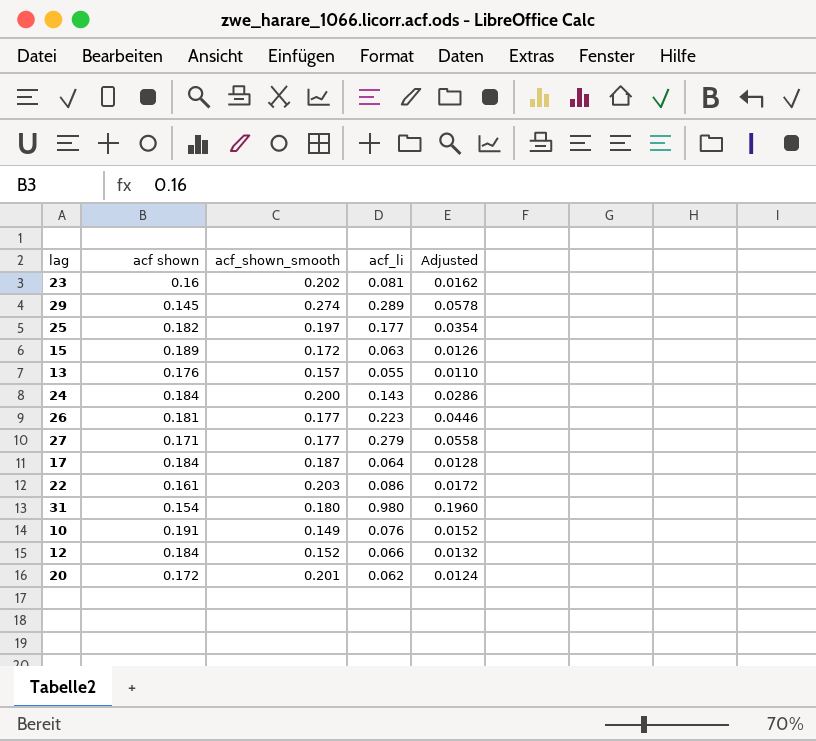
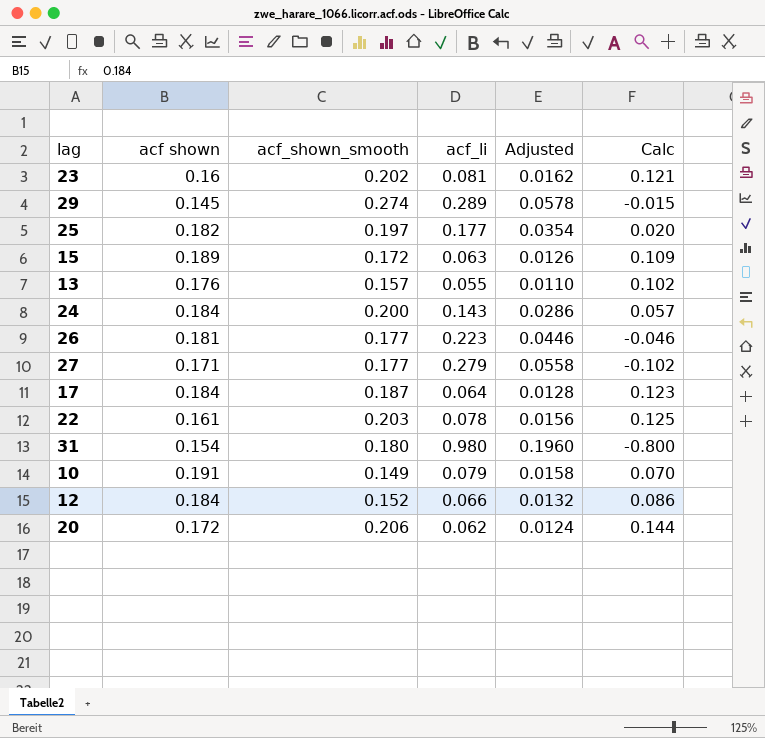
column Calc | formula: none -> [acf_shown_smooth] - [acf_li]
22 | acf_li: 0.086 -> 0.078
22 | Adjusted: 0.0172 -> 0.0156
10 | acf_li: 0.076 -> 0.079
10 | Adjusted: 0.0152 -> 0.0158
20 | acf_shown_smooth: 0.201 -> 0.206

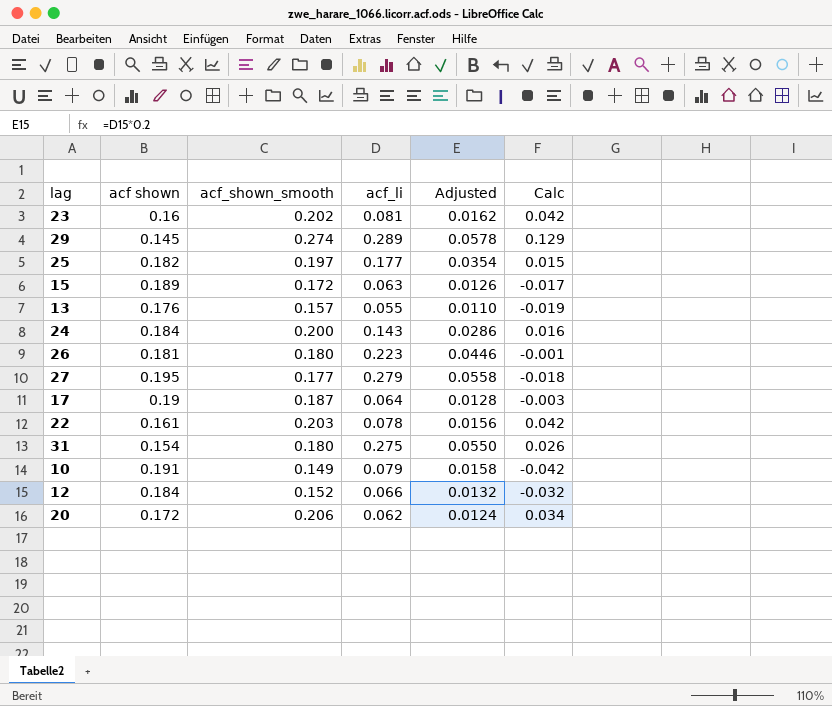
column Calc | formula: [acf_shown_smooth] - [acf_li] -> [acf_shown_smooth] - [acf shown]
26 | acf_shown_smooth: 0.177 -> 0.180
27 | acf shown: 0.171 -> 0.195
17 | acf shown: 0.184 -> 0.19
31 | acf_li: 0.980 -> 0.275
31 | Adjusted: 0.1960 -> 0.0550

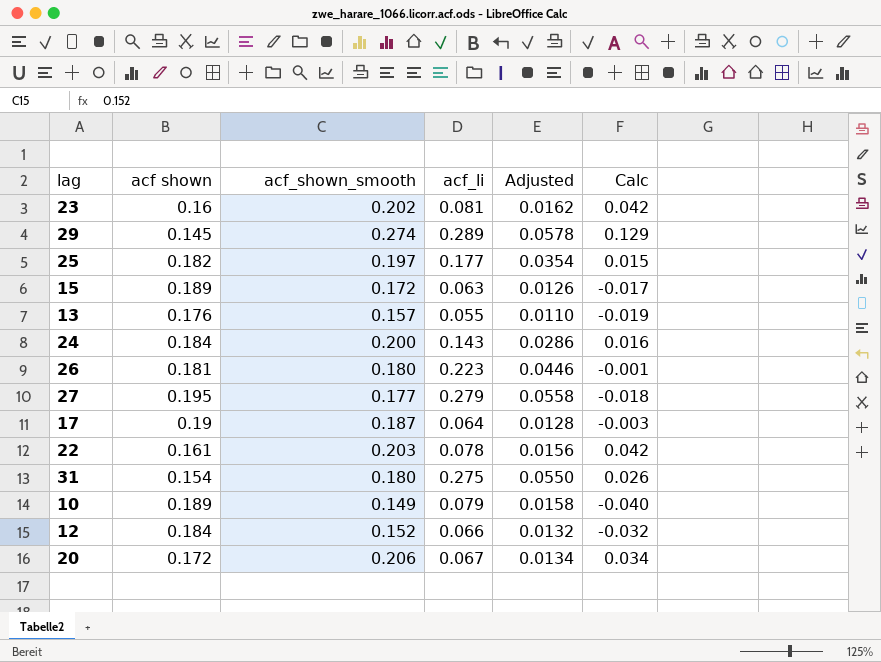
10 | acf shown: 0.191 -> 0.189
10 | Calc: -0.042 -> -0.040
20 | acf_li: 0.062 -> 0.067
20 | Adjusted: 0.0124 -> 0.0134

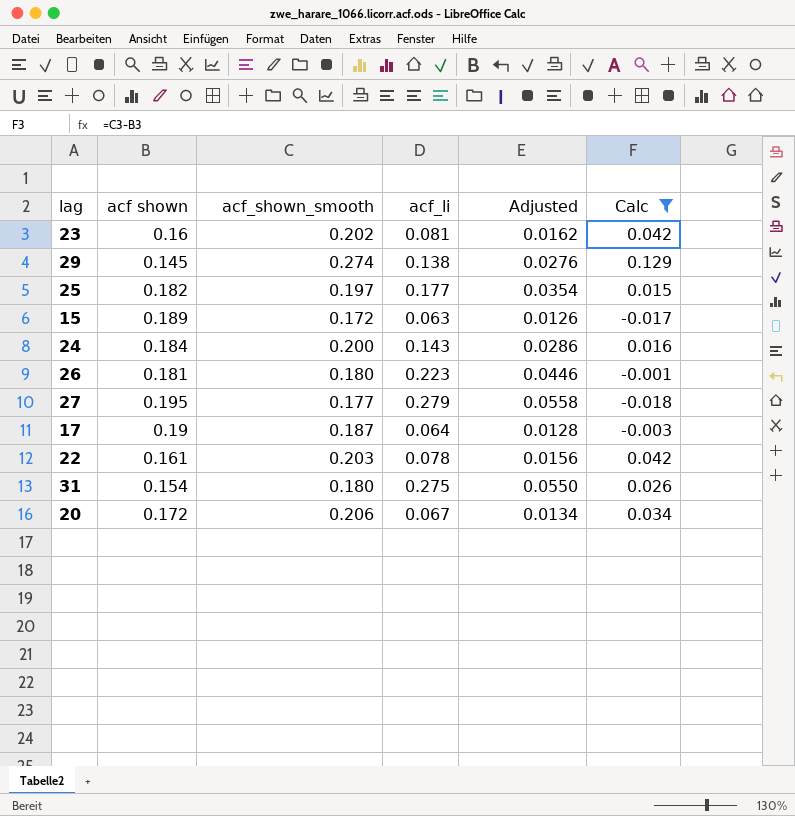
filter: none -> Calc >= -0.018
29 | acf_li: 0.289 -> 0.138
29 | Adjusted: 0.0578 -> 0.0276

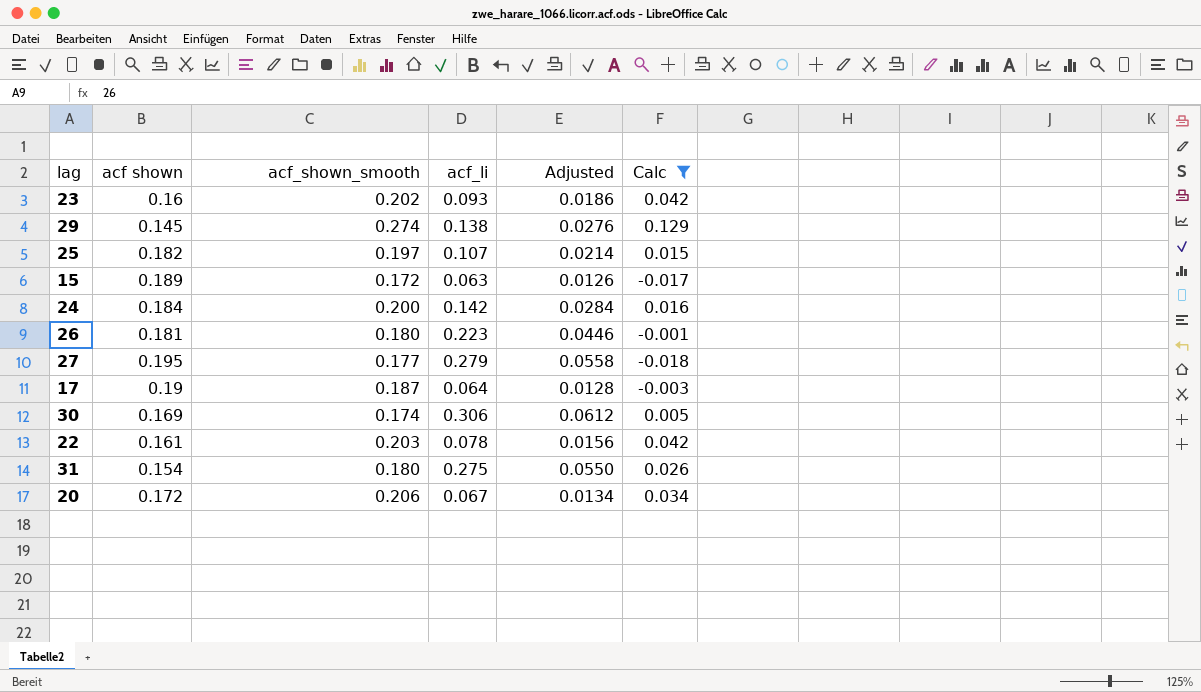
23 | acf_li: 0.081 -> 0.093
23 | Adjusted: 0.0162 -> 0.0186
25 | acf_li: 0.177 -> 0.107
25 | Adjusted: 0.0354 -> 0.0214
24 | acf_li: 0.143 -> 0.142
24 | Adjusted: 0.0286 -> 0.0284
row 30: none -> 0.169 | 0.174 | 0.306 | 0.0612 | 0.005

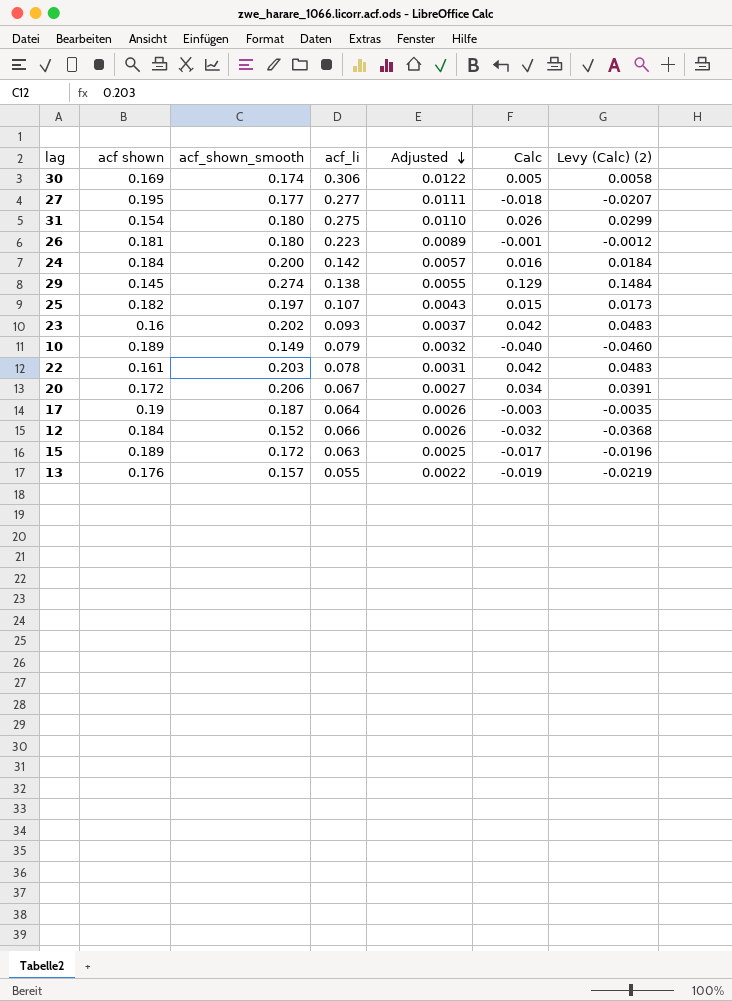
filter: Calc >= -0.018 -> none
row order: none -> Adjusted descending
column Adjusted | formula: [acf_li] * 0.2 -> [acf_li] * 0.04
column Levy (Calc) (2) | formula: none -> [Calc] * 1.15
27 | acf_li: 0.279 -> 0.277

